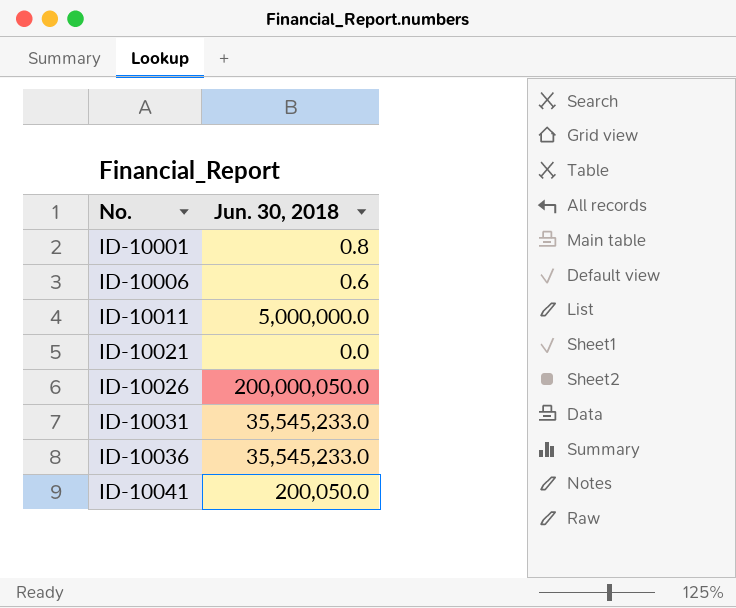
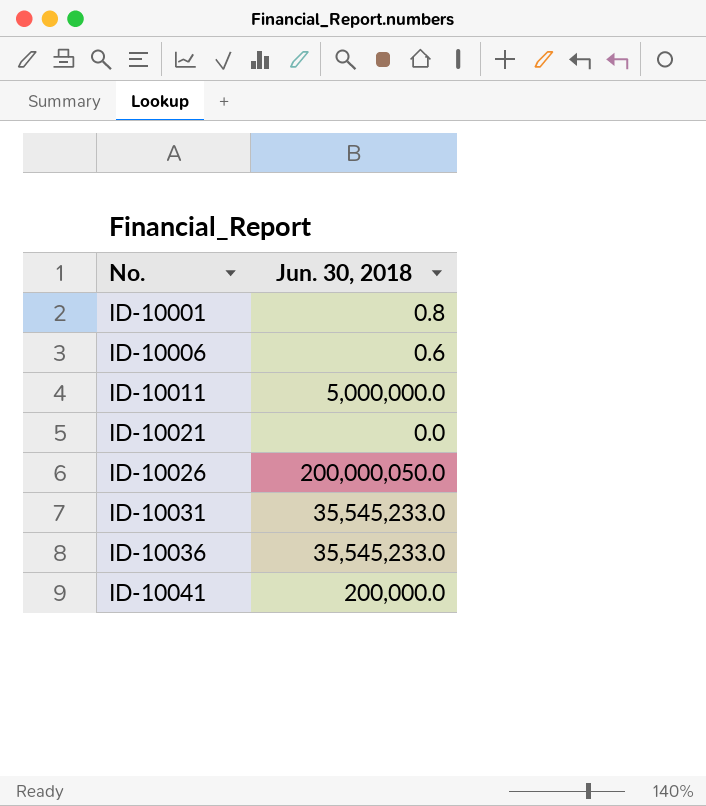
ID-10041 | Jun. 30, 2018: 200,050.0 -> 200,000.0

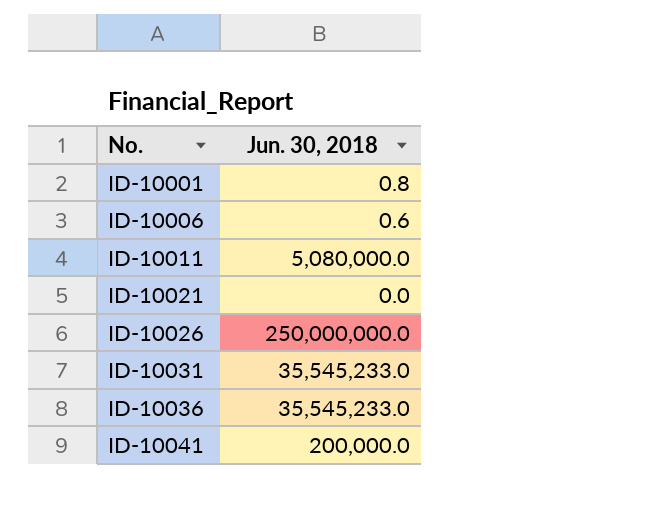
ID-10011 | Jun. 30, 2018: 5,000,000.0 -> 5,080,000.0
ID-10026 | Jun. 30, 2018: 200,000,050.0 -> 250,000,000.0

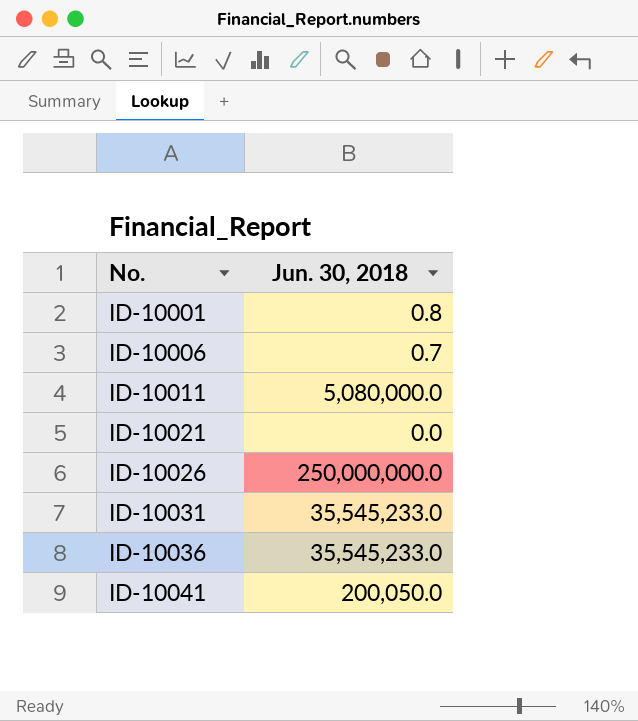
ID-10006 | Jun. 30, 2018: 0.6 -> 0.7
ID-10041 | Jun. 30, 2018: 200,000.0 -> 200,050.0

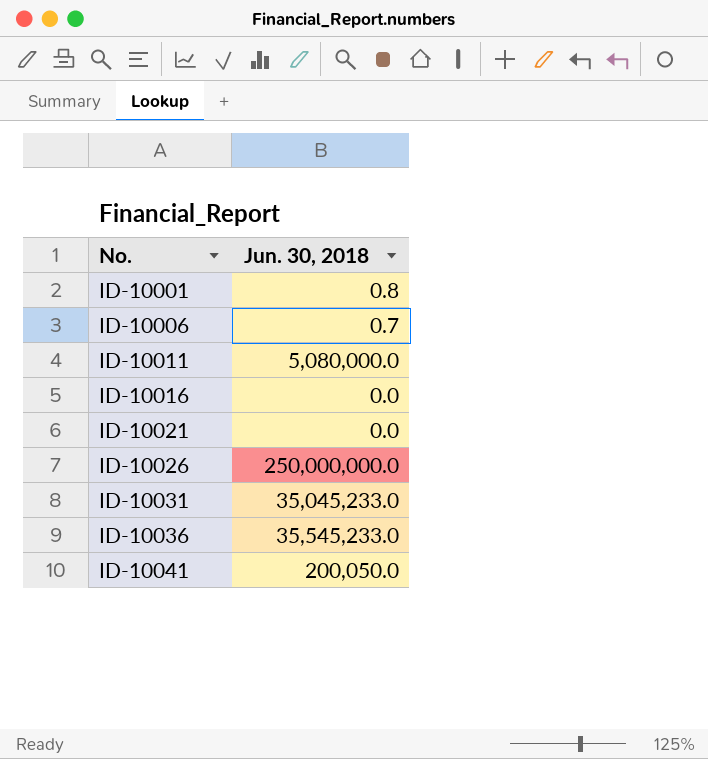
row ID-10016: none -> 0.0
ID-10031 | Jun. 30, 2018: 35,545,233.0 -> 35,045,233.0

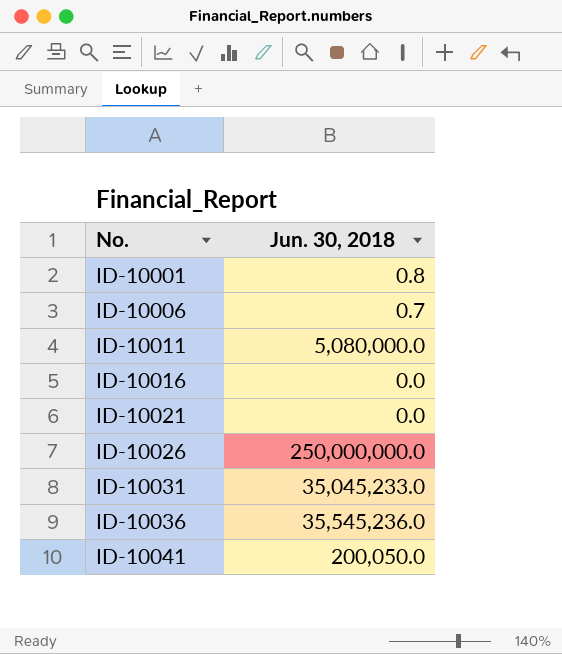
ID-10036 | Jun. 30, 2018: 35,545,233.0 -> 35,545,236.0

